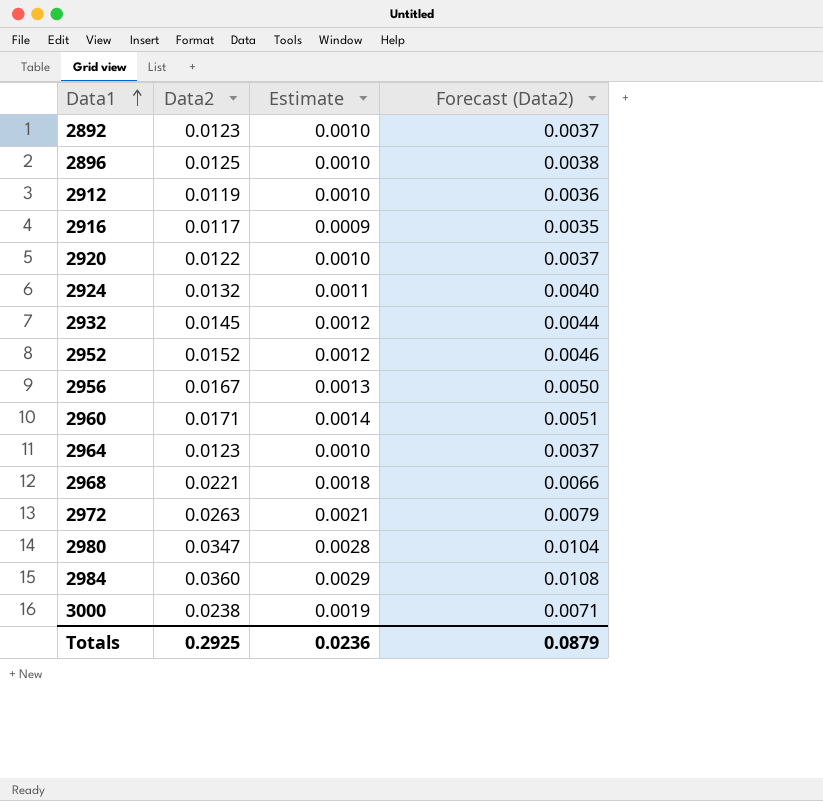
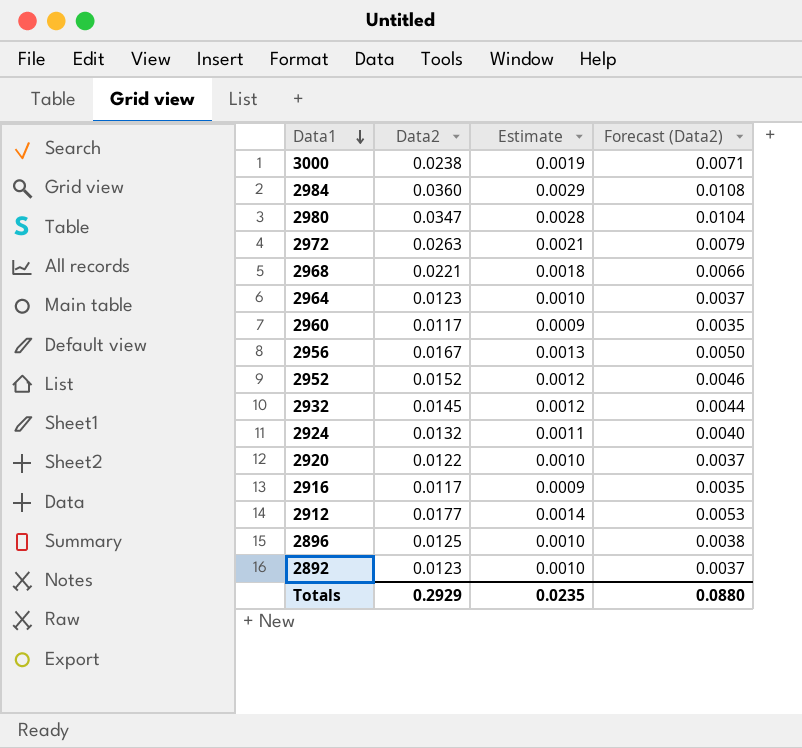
row order: Data1 ascending -> Data1 descending
2960 | Data2: 0.0171 -> 0.0117
2960 | Estimate: 0.0014 -> 0.0009
2960 | Forecast (Data2): 0.0051 -> 0.0035
2912 | Data2: 0.0119 -> 0.0177
2912 | Estimate: 0.0010 -> 0.0014
2912 | Forecast (Data2): 0.0036 -> 0.0053
Totals | Data2: 0.2925 -> 0.2929
Totals | Estimate: 0.0236 -> 0.0235
Totals | Forecast (Data2): 0.0879 -> 0.0880

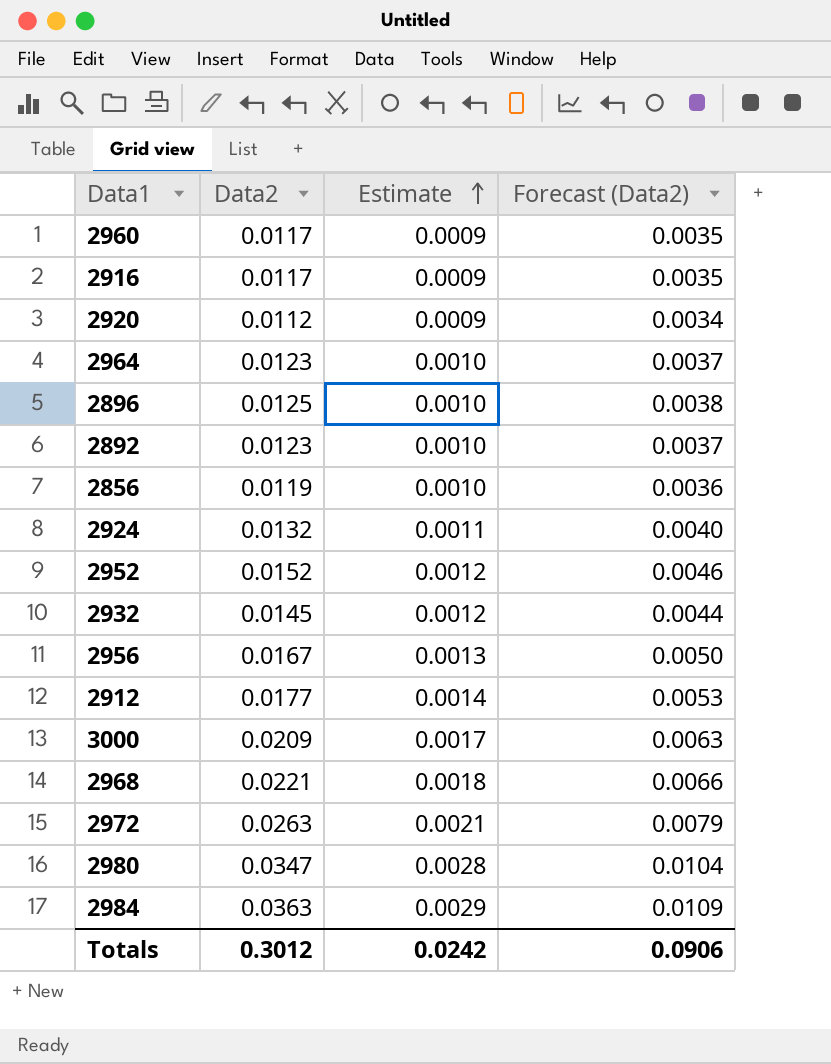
row order: Data1 descending -> Estimate ascending
2920 | Data2: 0.0122 -> 0.0112
2920 | Estimate: 0.0010 -> 0.0009
2920 | Forecast (Data2): 0.0037 -> 0.0034
row 2856: none -> 0.0119 | 0.0010 | 0.0036
3000 | Data2: 0.0238 -> 0.0209
3000 | Estimate: 0.0019 -> 0.0017
3000 | Forecast (Data2): 0.0071 -> 0.0063
2984 | Data2: 0.0360 -> 0.0363
2984 | Forecast (Data2): 0.0108 -> 0.0109
Totals | Data2: 0.2929 -> 0.3012
Totals | Estimate: 0.0235 -> 0.0242
Totals | Forecast (Data2): 0.0880 -> 0.0906

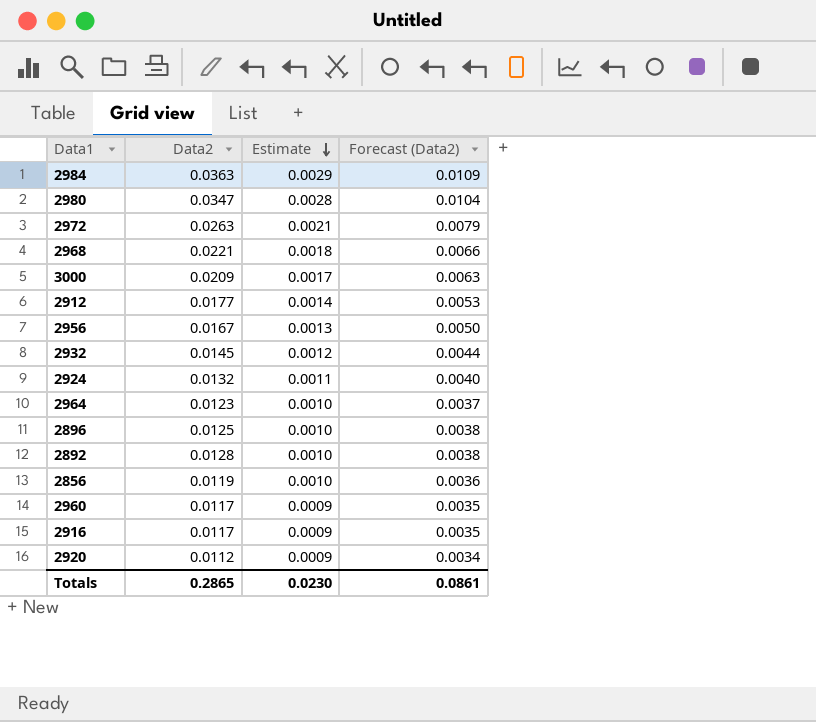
row order: Estimate ascending -> Estimate descending
row 2952: 0.0152 | 0.0012 | 0.0046 -> none
2892 | Data2: 0.0123 -> 0.0128
2892 | Forecast (Data2): 0.0037 -> 0.0038
Totals | Data2: 0.3012 -> 0.2865
Totals | Estimate: 0.0242 -> 0.0230
Totals | Forecast (Data2): 0.0906 -> 0.0861

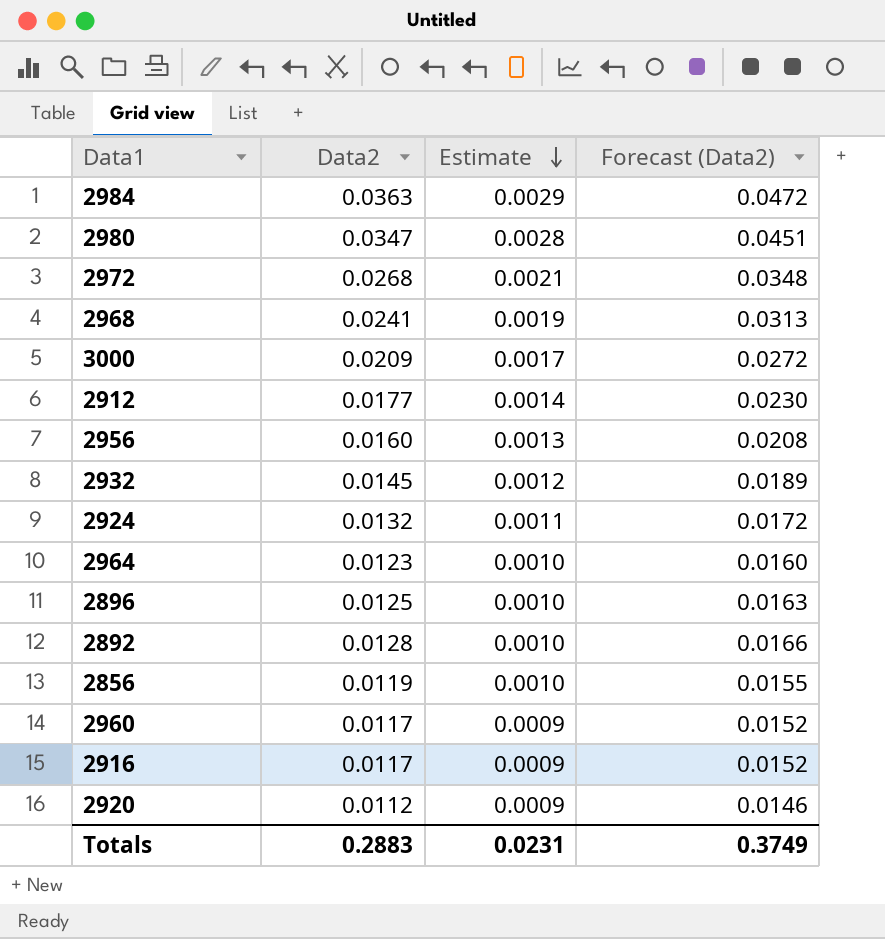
column Forecast (Data2) | formula: [Data2] * 0.3 -> [Data2] * 1.3
2972 | Data2: 0.0263 -> 0.0268
2968 | Data2: 0.0221 -> 0.0241
2968 | Estimate: 0.0018 -> 0.0019
2956 | Data2: 0.0167 -> 0.0160
Totals | Data2: 0.2865 -> 0.2883
Totals | Estimate: 0.0230 -> 0.0231
Totals | Forecast (Data2): 0.0861 -> 0.3749

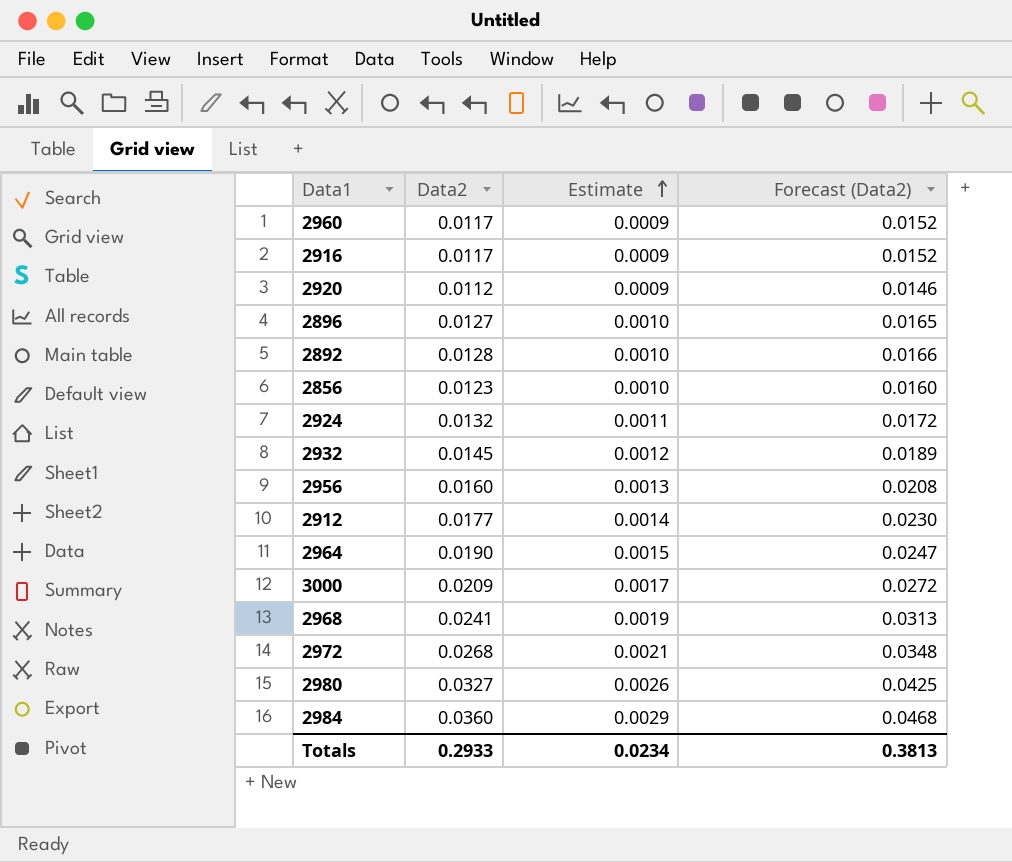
row order: Estimate descending -> Estimate ascending
2896 | Data2: 0.0125 -> 0.0127
2896 | Forecast (Data2): 0.0163 -> 0.0165
2856 | Data2: 0.0119 -> 0.0123
2856 | Forecast (Data2): 0.0155 -> 0.0160
2964 | Data2: 0.0123 -> 0.0190
2964 | Estimate: 0.0010 -> 0.0015
2964 | Forecast (Data2): 0.0160 -> 0.0247
2980 | Data2: 0.0347 -> 0.0327
2980 | Estimate: 0.0028 -> 0.0026
2980 | Forecast (Data2): 0.0451 -> 0.0425
2984 | Data2: 0.0363 -> 0.0360
2984 | Forecast (Data2): 0.0472 -> 0.0468
Totals | Data2: 0.2883 -> 0.2933
Totals | Estimate: 0.0231 -> 0.0234
Totals | Forecast (Data2): 0.3749 -> 0.3813

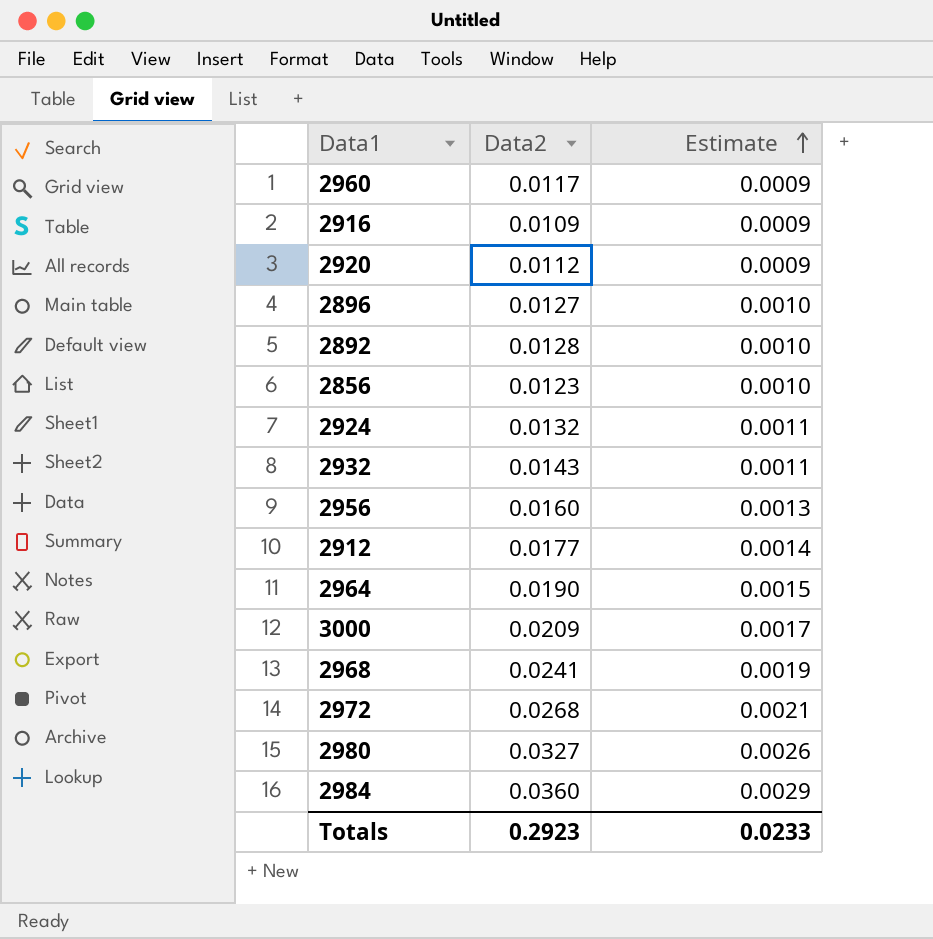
column Forecast (Data2) | formula: [Data2] * 1.3 -> none
2916 | Data2: 0.0117 -> 0.0109
2932 | Data2: 0.0145 -> 0.0143
2932 | Estimate: 0.0012 -> 0.0011
Totals | Data2: 0.2933 -> 0.2923
Totals | Estimate: 0.0234 -> 0.0233

